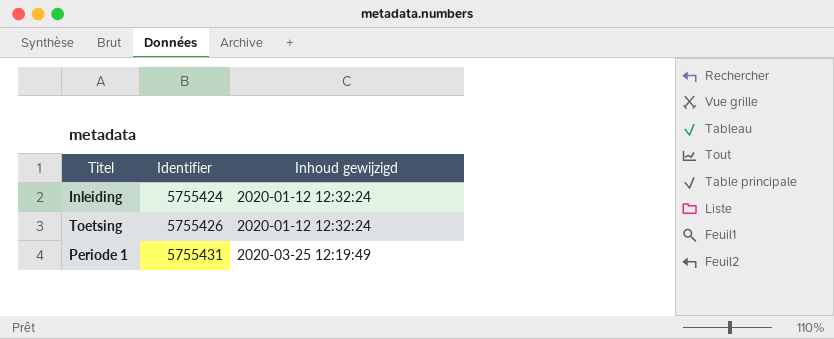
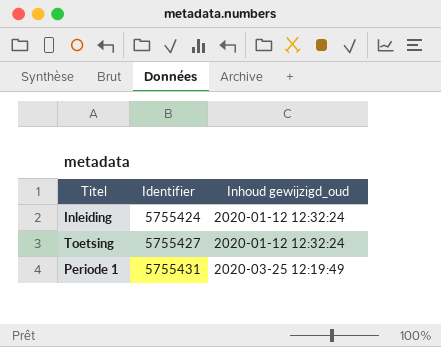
column name: Inhoud gewijzigd -> Inhoud gewijzigd_oud
Toetsing | Identifier: 5755426 -> 5755427

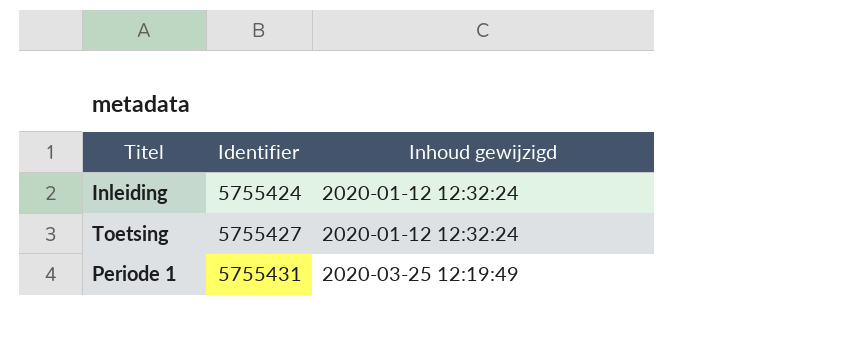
column name: Inhoud gewijzigd_oud -> Inhoud gewijzigd

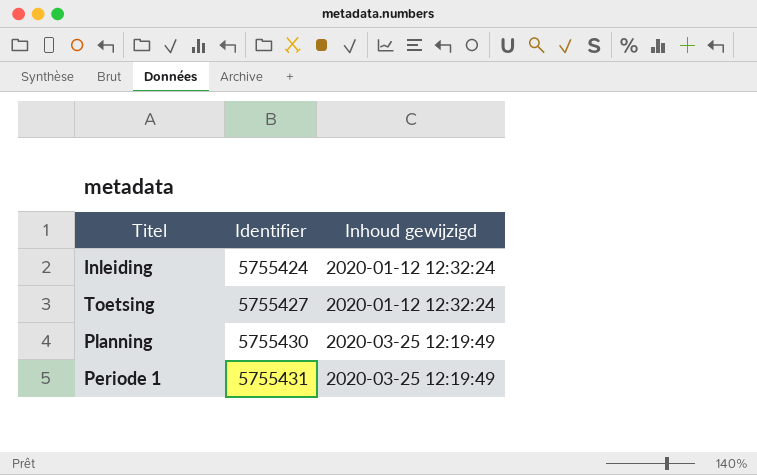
row Planning: none -> 5755430 | 2020-03-25 12:19:49

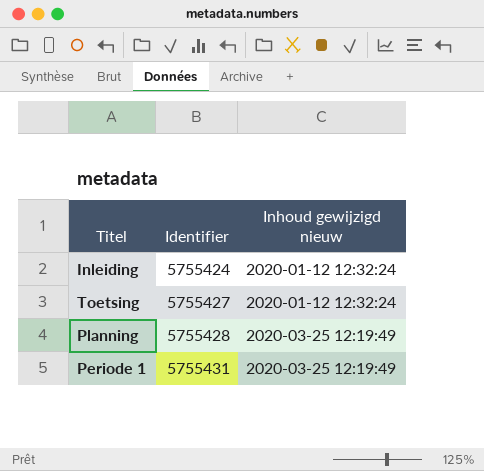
column name: Inhoud gewijzigd -> Inhoud gewijzigd nieuw
Planning | Identifier: 5755430 -> 5755428

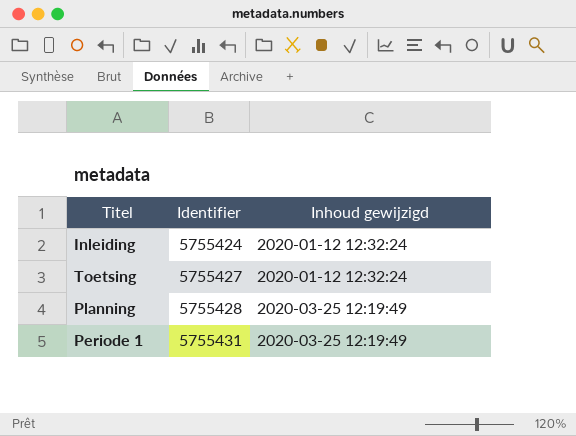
column name: Inhoud gewijzigd nieuw -> Inhoud gewijzigd

